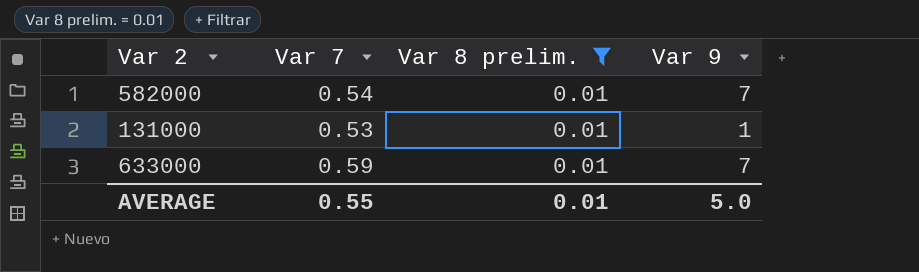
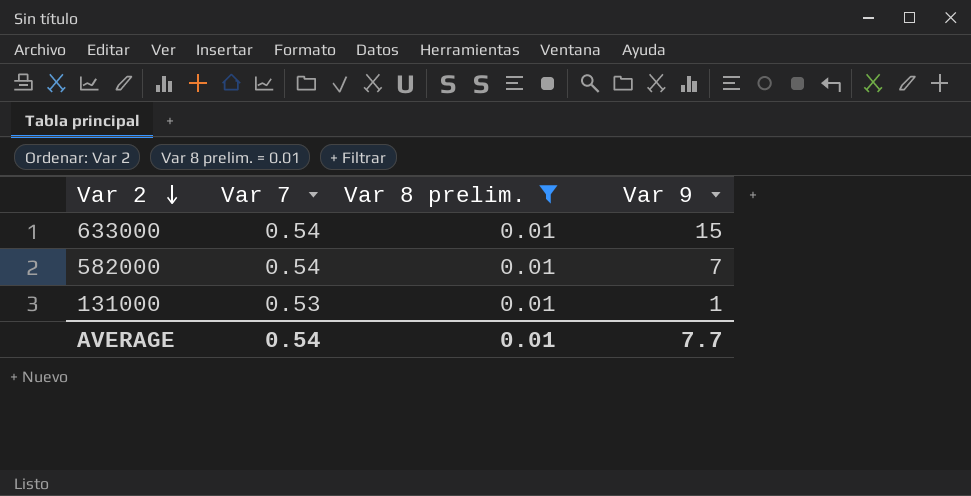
row order: none -> Var 2 descending
633000 | Var 7: 0.59 -> 0.54
633000 | Var 9: 7 -> 15
AVERAGE | Var 7: 0.55 -> 0.54
AVERAGE | Var 9: 5.0 -> 7.7

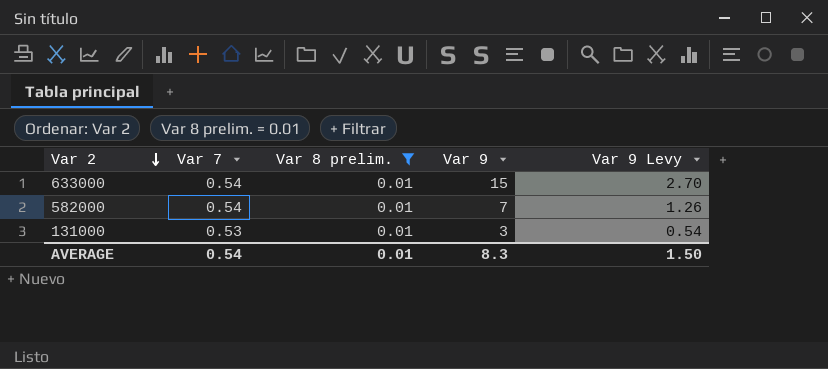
column Var 9 Levy | formula: none -> [Var 9] * 0.18
131000 | Var 9: 1 -> 3
AVERAGE | Var 9: 7.7 -> 8.3

